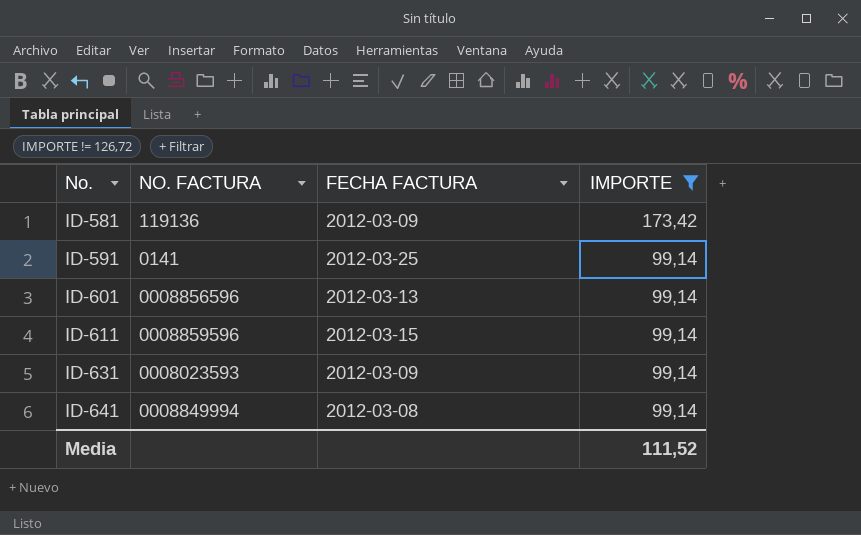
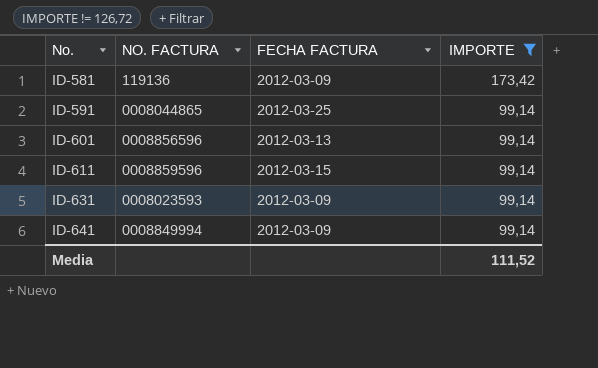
ID-591 | NO. FACTURA: 0141 -> 0008044865
ID-641 | FECHA FACTURA: 2012-03-08 -> 2012-03-09

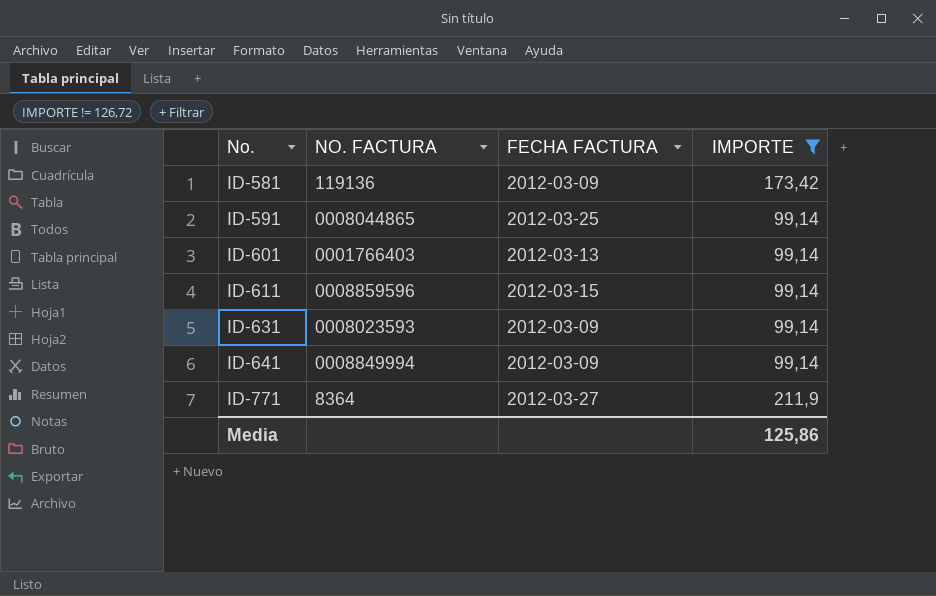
ID-601 | NO. FACTURA: 0008856596 -> 0001766403
row ID-771: none -> 8364 | 2012-03-27 | 211,9
Media | IMPORTE: 111,52 -> 125,86

